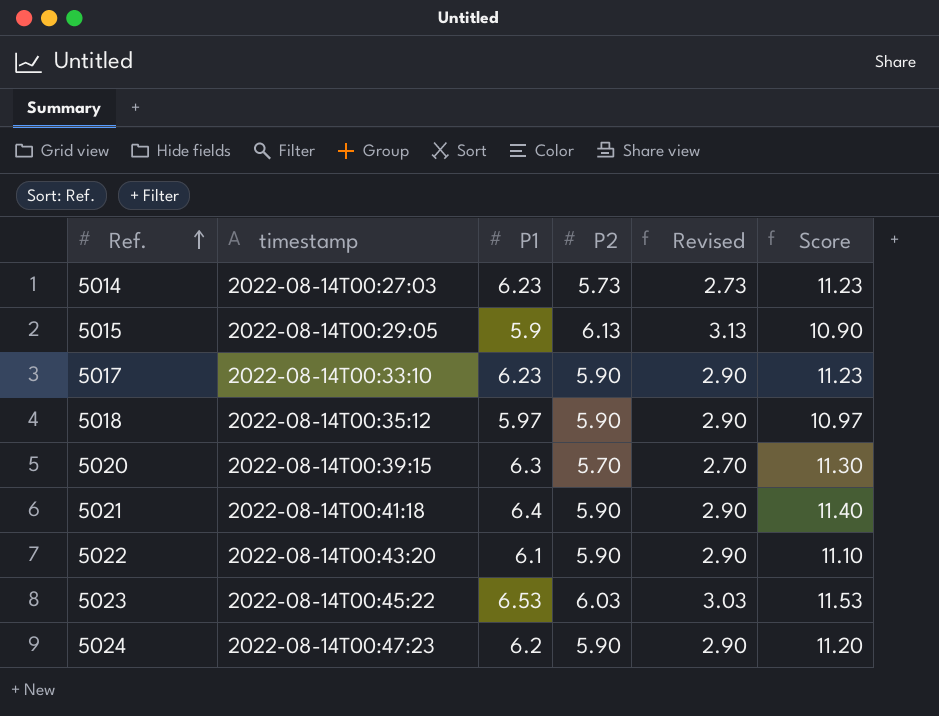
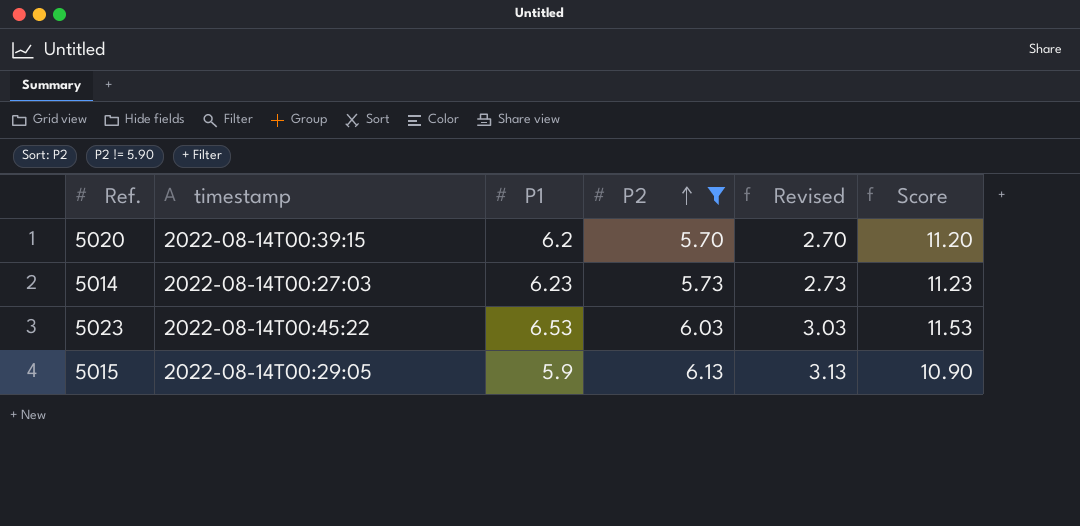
filter: none -> P2 != 5.90
row order: Ref. ascending -> P2 ascending
5020 | P1: 6.3 -> 6.2
5020 | Score: 11.30 -> 11.20

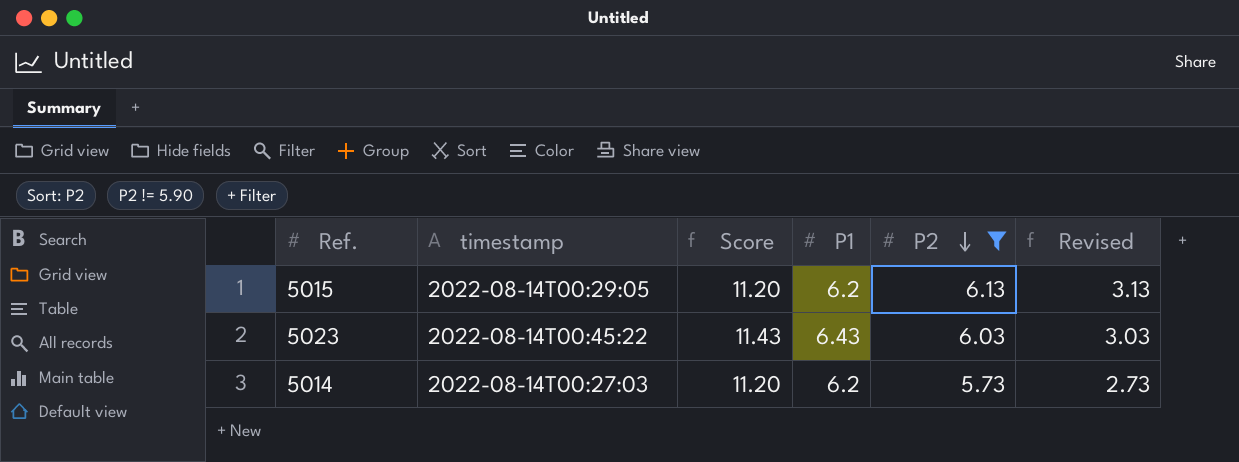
row order: P2 ascending -> P2 descending
column Score | position: 6 -> 3
row 5020: 2022-08-14T00:39:15 | 6.2 | 5.70 | 2.70 | 11.20 -> none
5015 | Score: 10.90 -> 11.20
5015 | P1: 5.9 -> 6.2
5023 | Score: 11.53 -> 11.43
5023 | P1: 6.53 -> 6.43
5014 | Score: 11.23 -> 11.20
5014 | P1: 6.23 -> 6.2

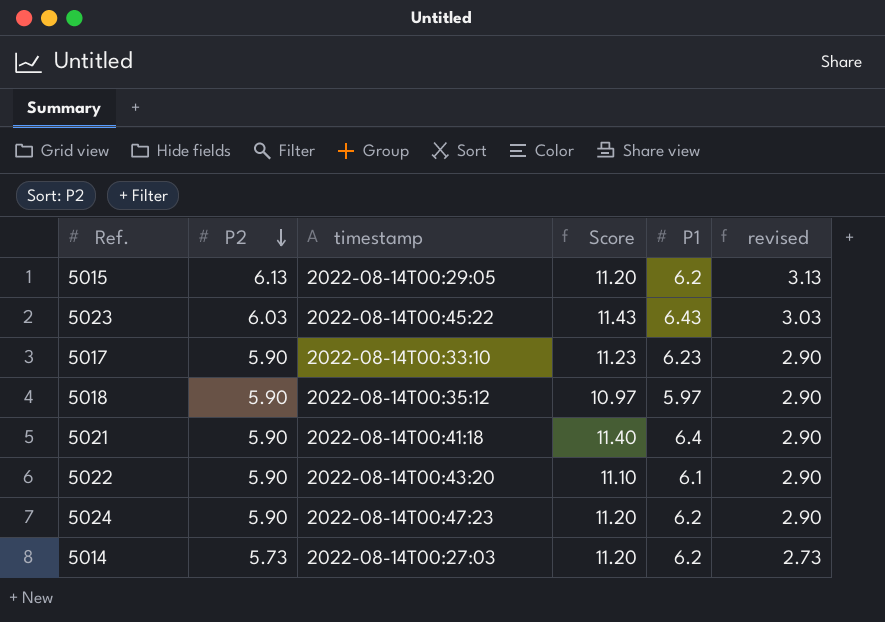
filter: P2 != 5.90 -> none
column P2 | position: 5 -> 2
column name: Revised -> revised

